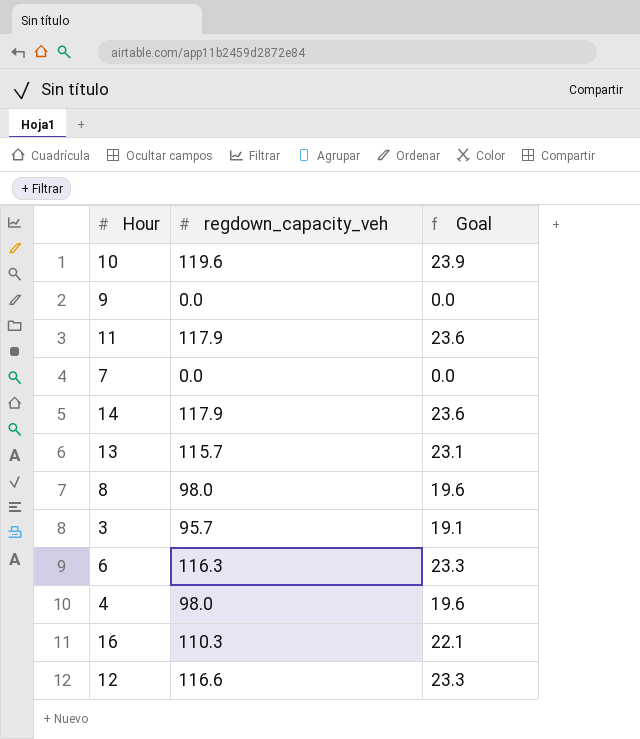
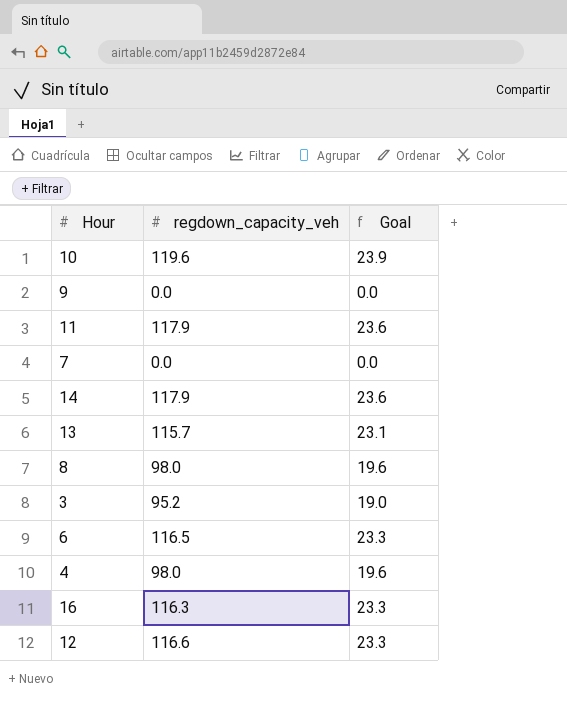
3 | regdown_capacity_veh: 95.7 -> 95.2
3 | Goal: 19.1 -> 19.0
6 | regdown_capacity_veh: 116.3 -> 116.5
16 | regdown_capacity_veh: 110.3 -> 116.3
16 | Goal: 22.1 -> 23.3

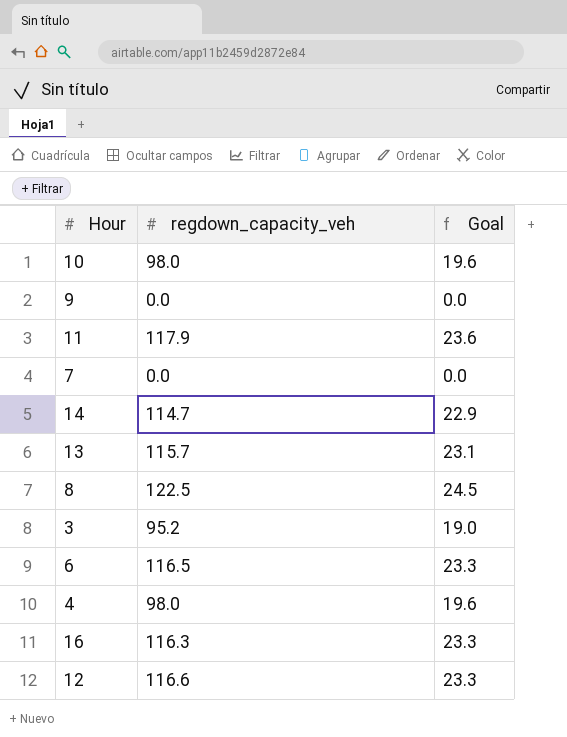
10 | regdown_capacity_veh: 119.6 -> 98.0
10 | Goal: 23.9 -> 19.6
14 | regdown_capacity_veh: 117.9 -> 114.7
14 | Goal: 23.6 -> 22.9
8 | regdown_capacity_veh: 98.0 -> 122.5
8 | Goal: 19.6 -> 24.5

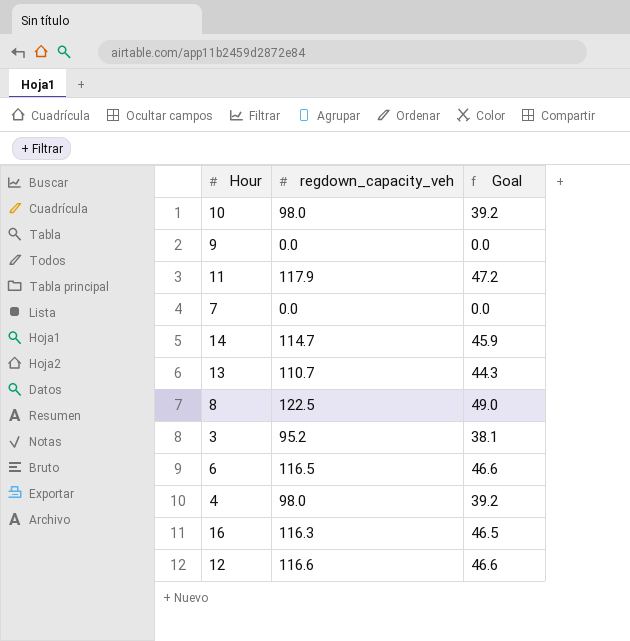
column Goal | formula: [regdown_capacity_veh] * 0.2 -> [regdown_capacity_veh] * 0.4
13 | regdown_capacity_veh: 115.7 -> 110.7

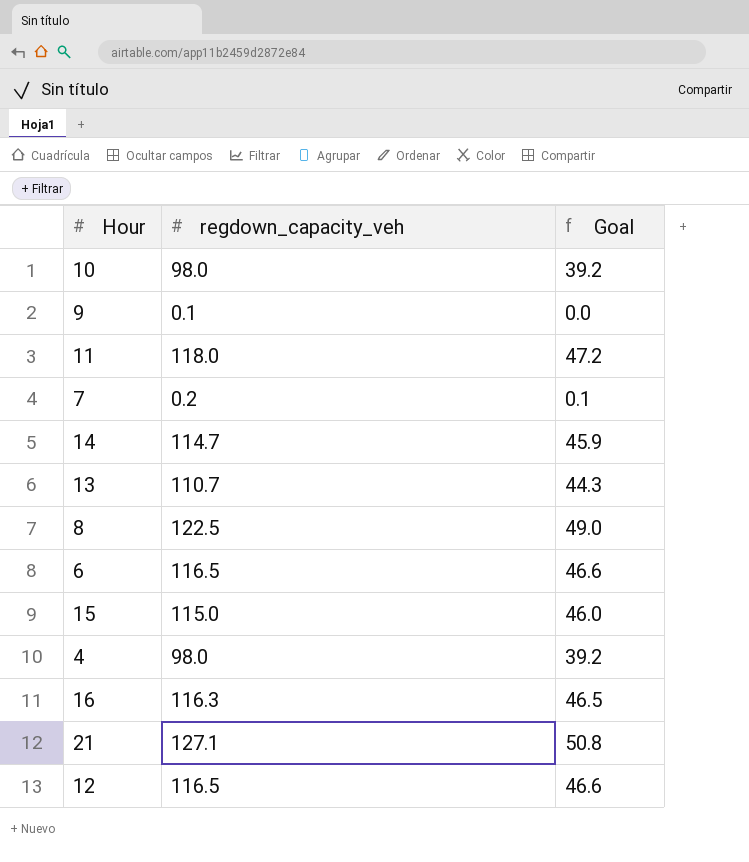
row 3: 95.2 | 38.1 -> none
9 | regdown_capacity_veh: 0.0 -> 0.1
11 | regdown_capacity_veh: 117.9 -> 118.0
7 | regdown_capacity_veh: 0.0 -> 0.2
7 | Goal: 0.0 -> 0.1
row 15: none -> 115.0 | 46.0
row 21: none -> 127.1 | 50.8
12 | regdown_capacity_veh: 116.6 -> 116.5

